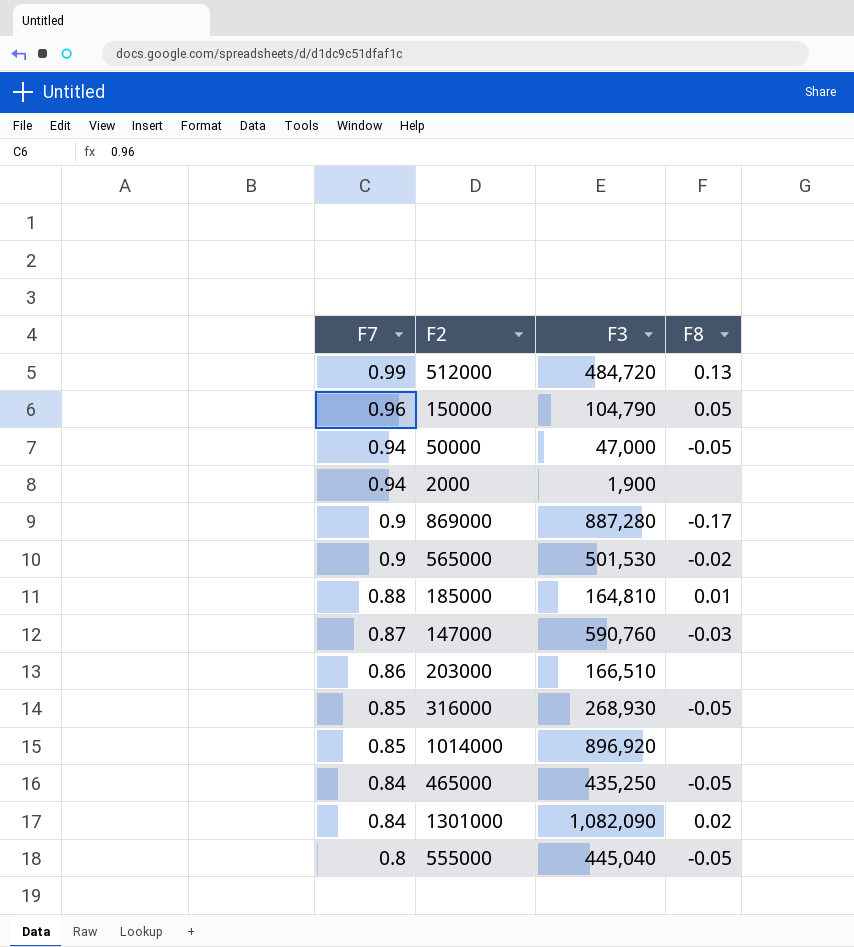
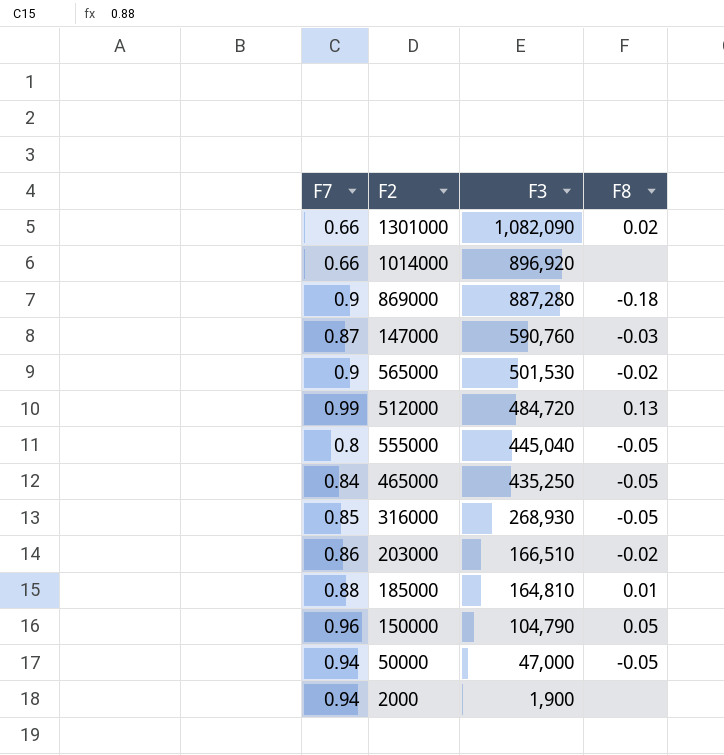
row order: F7 descending -> F3 descending
1301000 | F7: 0.84 -> 0.66
1014000 | F7: 0.85 -> 0.66
869000 | F8: -0.17 -> -0.18
203000 | F8: none -> -0.02

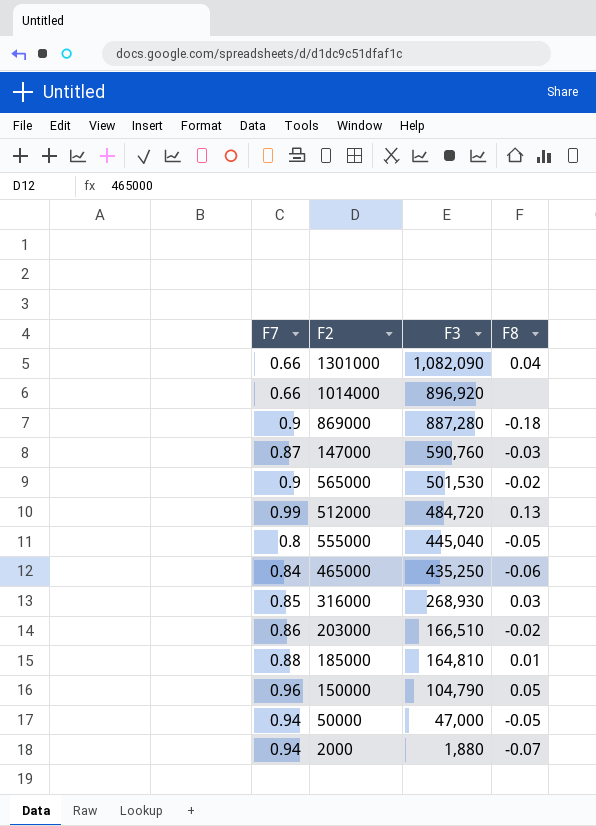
1301000 | F8: 0.02 -> 0.04
465000 | F8: -0.05 -> -0.06
316000 | F8: -0.05 -> 0.03
2000 | F3: 1,900 -> 1,880
2000 | F8: none -> -0.07

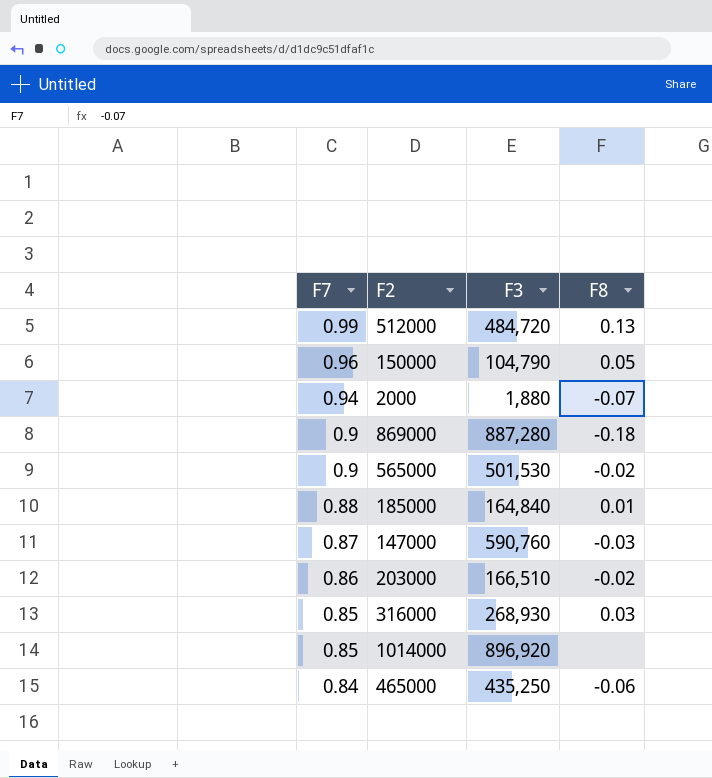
row order: F3 descending -> F7 descending
row 1301000: 0.66 | 1,082,090 | 0.04 -> none
row 555000: 0.8 | 445,040 | -0.05 -> none
row 50000: 0.94 | 47,000 | -0.05 -> none
185000 | F3: 164,810 -> 164,840
1014000 | F7: 0.66 -> 0.85

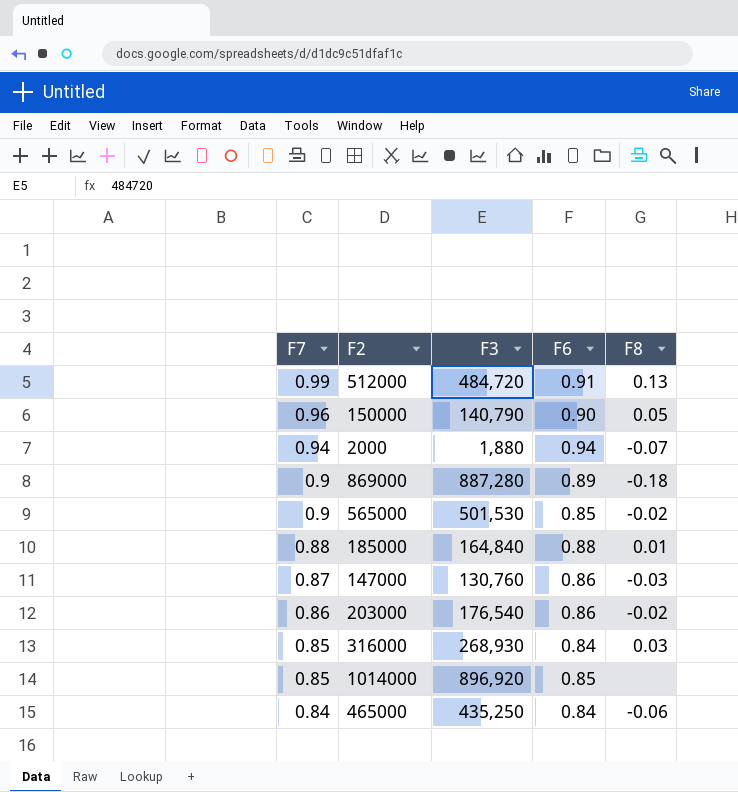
column F6 | position: none -> 4
150000 | F3: 104,790 -> 140,790
147000 | F3: 590,760 -> 130,760
203000 | F3: 166,510 -> 176,540

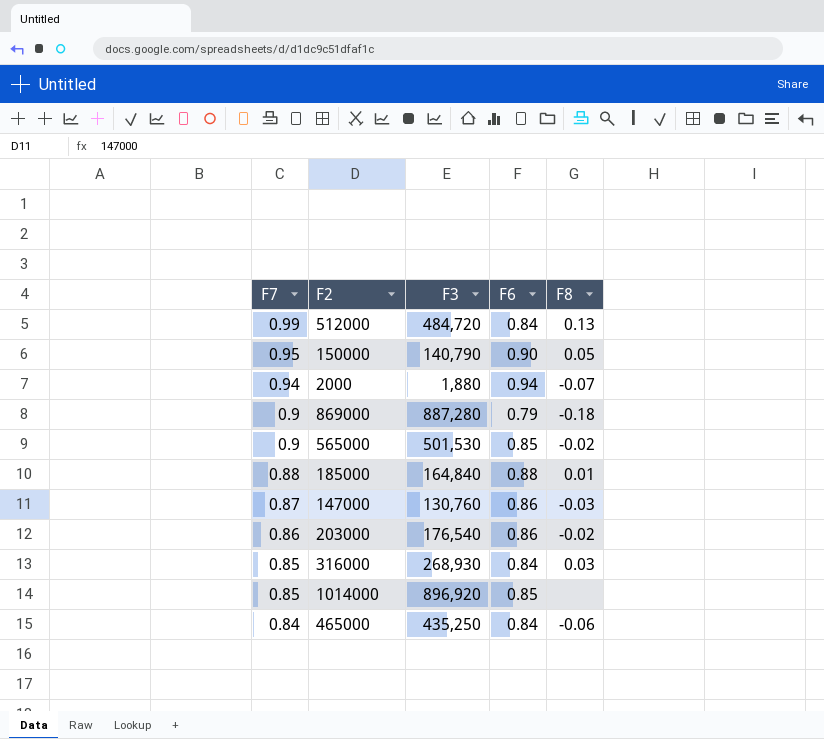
512000 | F6: 0.91 -> 0.84
150000 | F7: 0.96 -> 0.95
869000 | F6: 0.89 -> 0.79

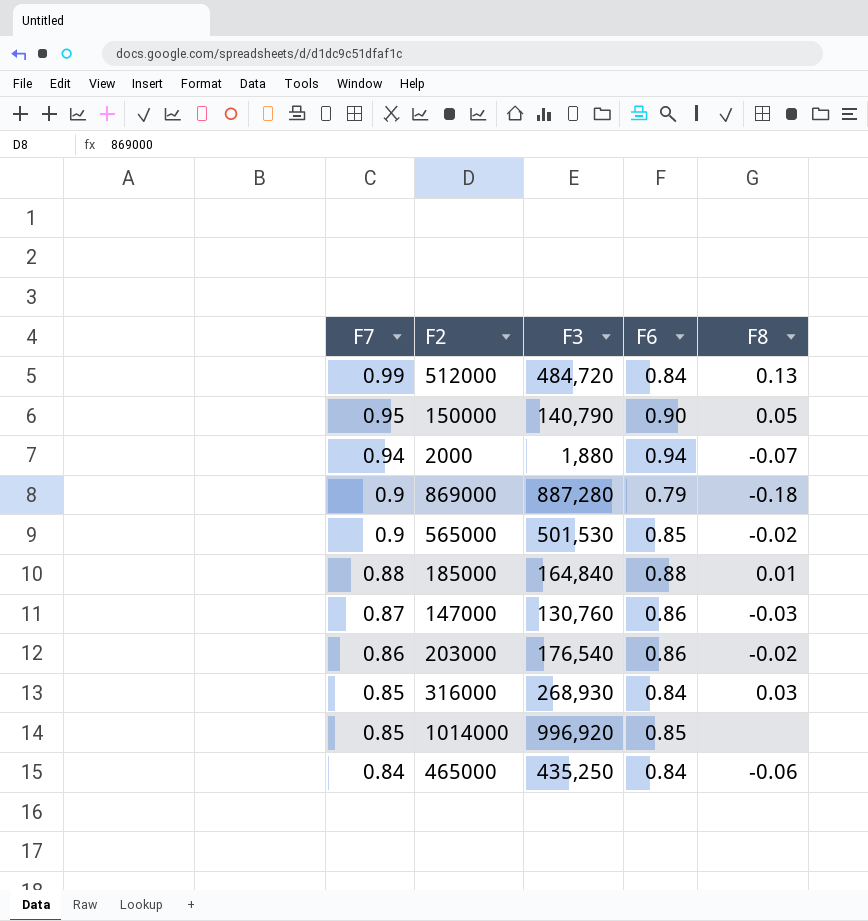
1014000 | F3: 896,920 -> 996,920

